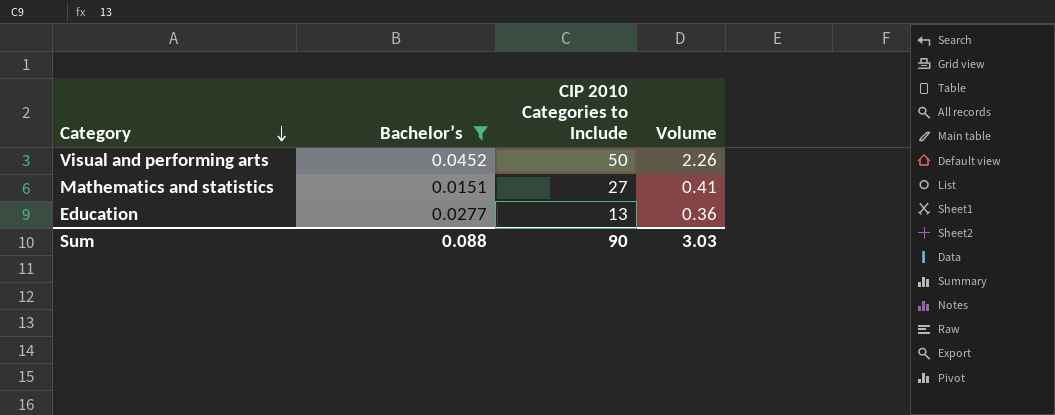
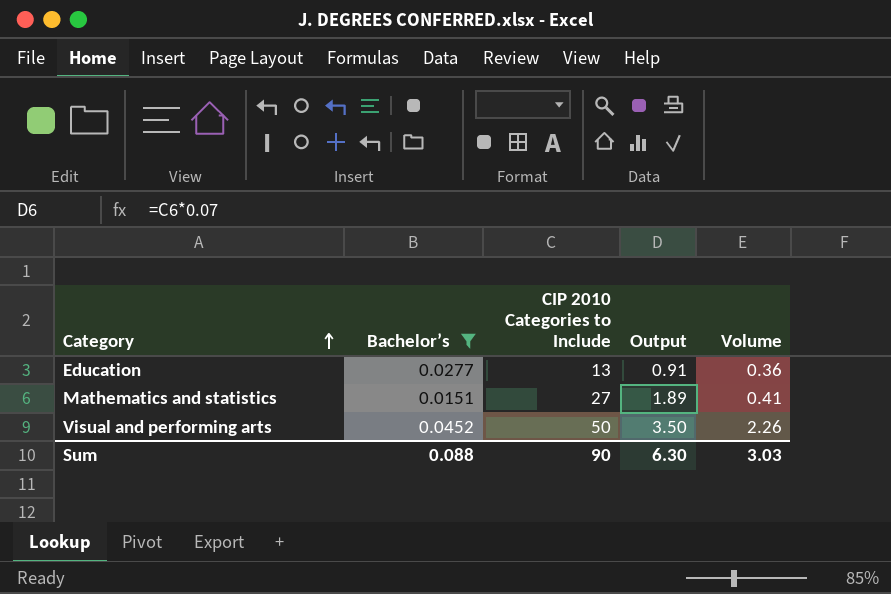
row order: Category descending -> Category ascending
column Output | formula: none -> [CIP 2010 Categories to Include] * 0.07

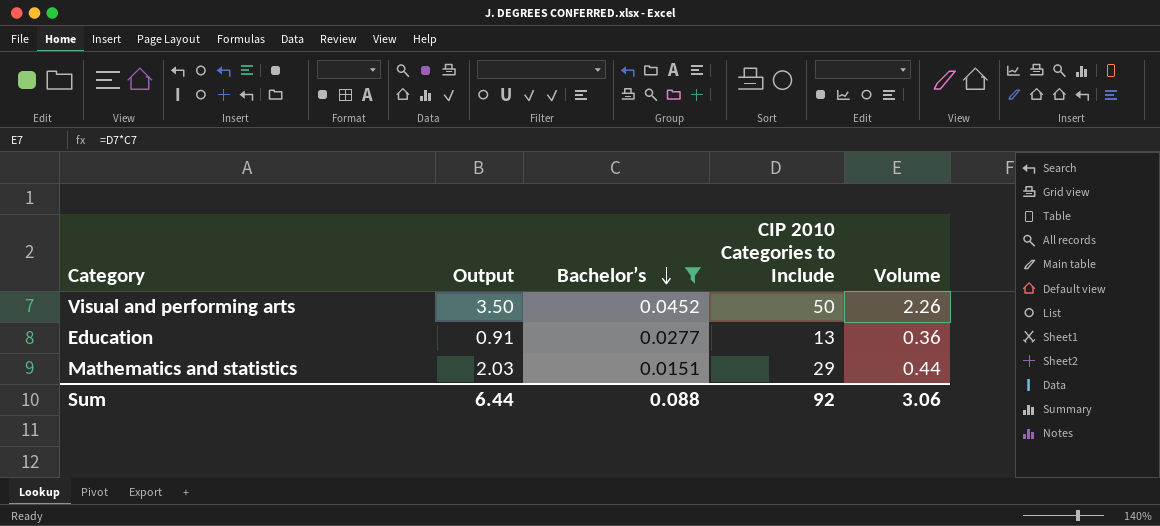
row order: Category ascending -> Bachelor’s descending
column Output | position: 4 -> 2
Mathematics and statistics | Output: 1.89 -> 2.03
Mathematics and statistics | CIP 2010 Categories to Include: 27 -> 29
Mathematics and statistics | Volume: 0.41 -> 0.44
Sum | Output: 6.30 -> 6.44
Sum | CIP 2010 Categories to Include: 90 -> 92
Sum | Volume: 3.03 -> 3.06

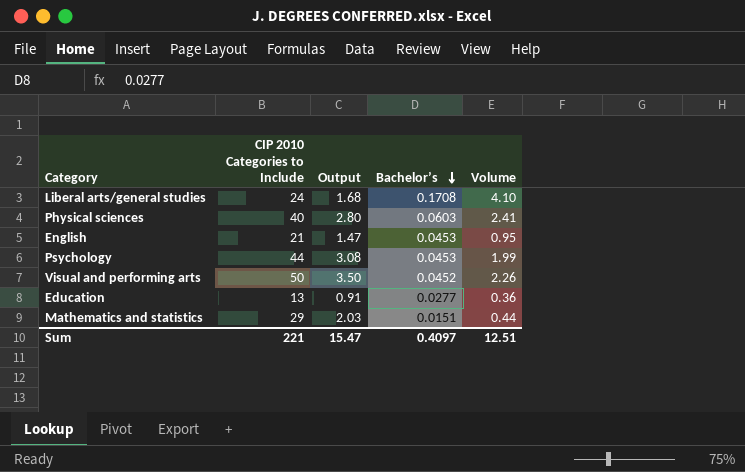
filter: Bachelor’s <= 0.0452 -> none
column CIP 2010 Categories to Include | position: 4 -> 2
Sum | CIP 2010 Categories to Include: 92 -> 221
Sum | Output: 6.44 -> 15.47
Sum | Bachelor’s: 0.088 -> 0.4097
Sum | Volume: 3.06 -> 12.51

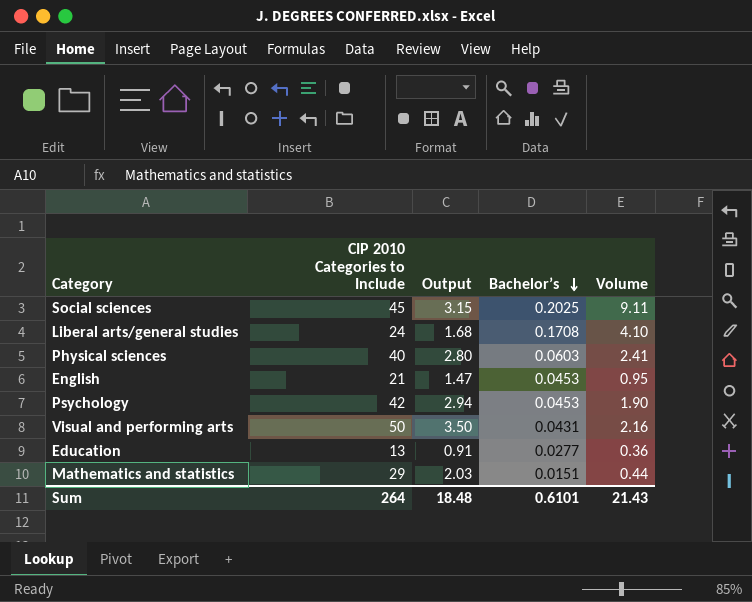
row Social sciences: none -> 45 | 3.15 | 0.2025 | 9.11
Psychology | CIP 2010 Categories to Include: 44 -> 42
Psychology | Output: 3.08 -> 2.94
Psychology | Volume: 1.99 -> 1.90
Visual and performing arts | Bachelor’s: 0.0452 -> 0.0431
Visual and performing arts | Volume: 2.26 -> 2.16
Sum | CIP 2010 Categories to Include: 221 -> 264
Sum | Output: 15.47 -> 18.48
Sum | Bachelor’s: 0.4097 -> 0.6101
Sum | Volume: 12.51 -> 21.43

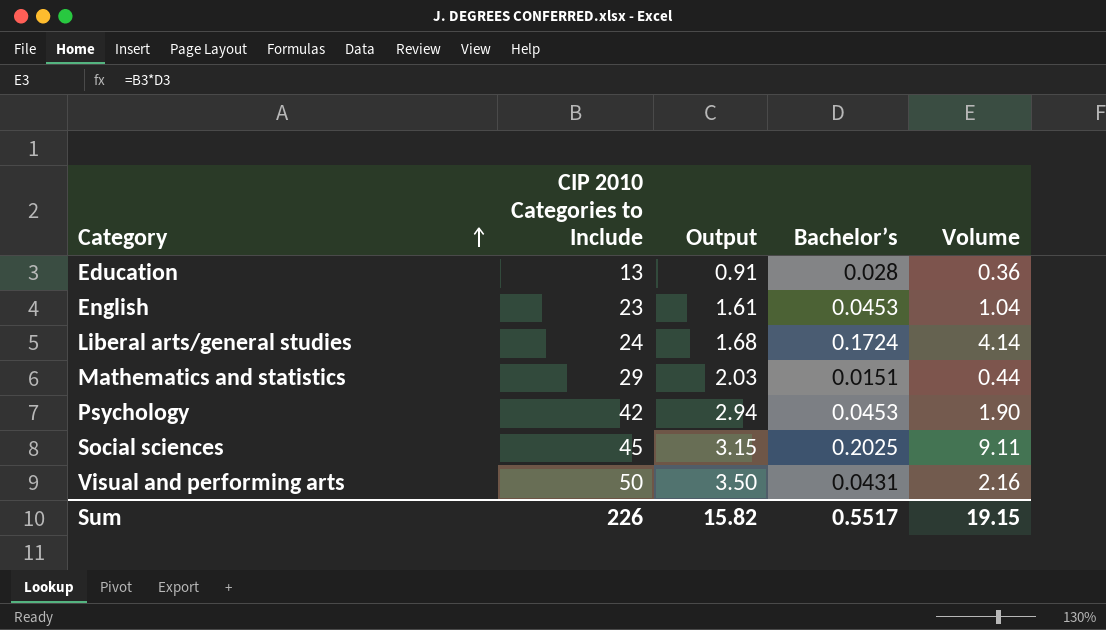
row order: Bachelor’s descending -> Category ascending
row Physical sciences: 40 | 2.80 | 0.0603 | 2.41 -> none
Education | Bachelor’s: 0.0277 -> 0.028
English | CIP 2010 Categories to Include: 21 -> 23
English | Output: 1.47 -> 1.61
English | Volume: 0.95 -> 1.04
Liberal arts/general studies | Bachelor’s: 0.1708 -> 0.1724
Liberal arts/general studies | Volume: 4.10 -> 4.14
Sum | CIP 2010 Categories to Include: 264 -> 226
Sum | Output: 18.48 -> 15.82
Sum | Bachelor’s: 0.6101 -> 0.5517
Sum | Volume: 21.43 -> 19.15

